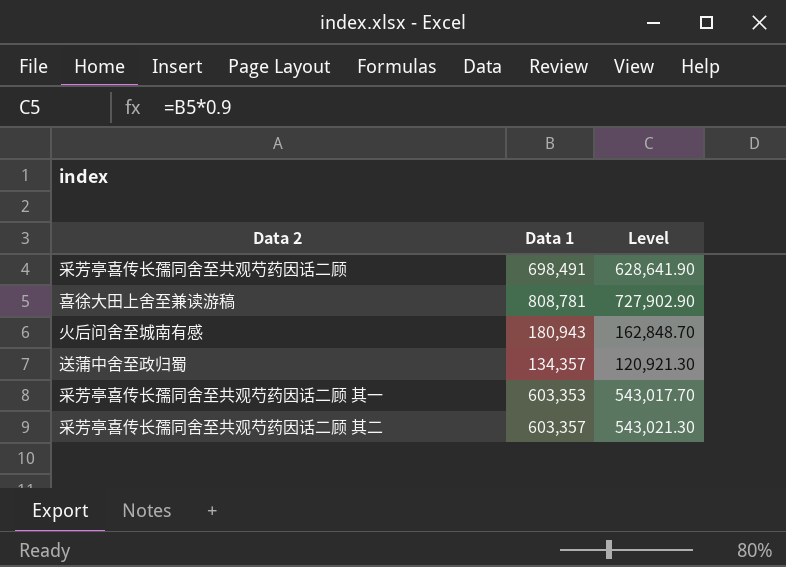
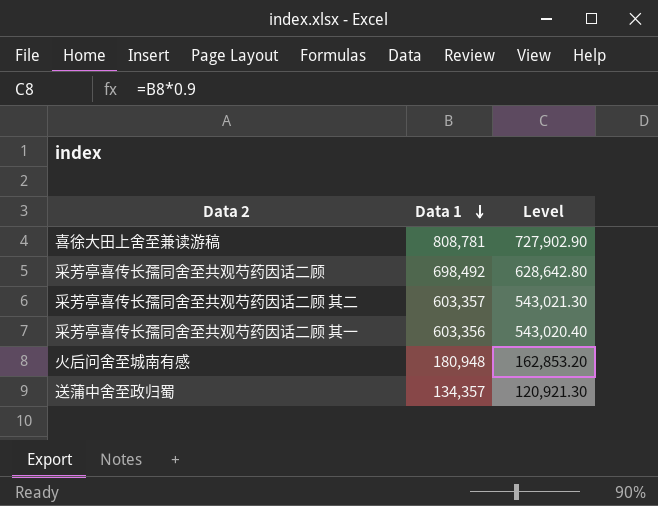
row order: none -> Data 1 descending
采芳亭喜传长孺同舍至共观芍药因话二顾 | Data 1: 698,491 -> 698,492
采芳亭喜传长孺同舍至共观芍药因话二顾 | Level: 628,641.90 -> 628,642.80
采芳亭喜传长孺同舍至共观芍药因话二顾 其一 | Data 1: 603,353 -> 603,356
采芳亭喜传长孺同舍至共观芍药因话二顾 其一 | Level: 543,017.70 -> 543,020.40
火后问舍至城南有感 | Data 1: 180,943 -> 180,948
火后问舍至城南有感 | Level: 162,848.70 -> 162,853.20

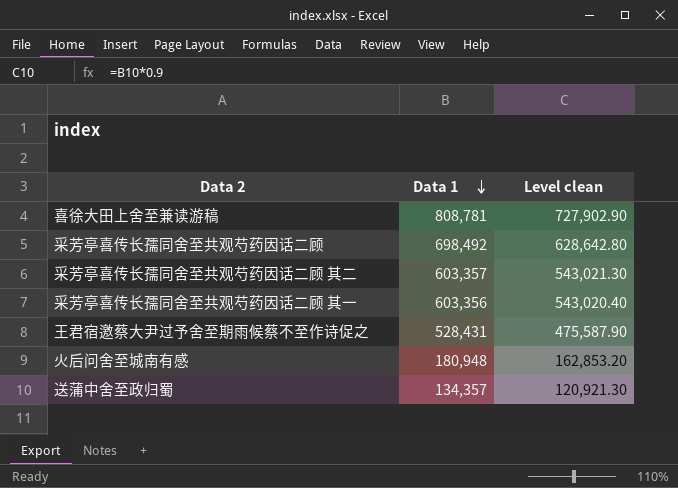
column name: Level -> Level clean
row 王君宿邀蔡大尹过予舍至期雨候蔡不至作诗促之: none -> 528,431 | 475,587.90

